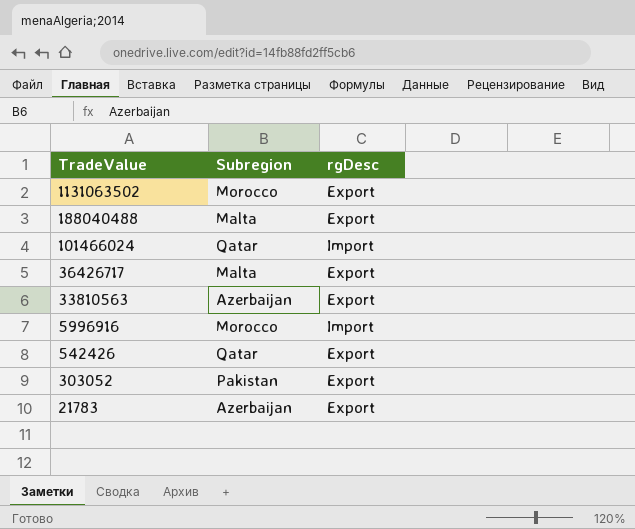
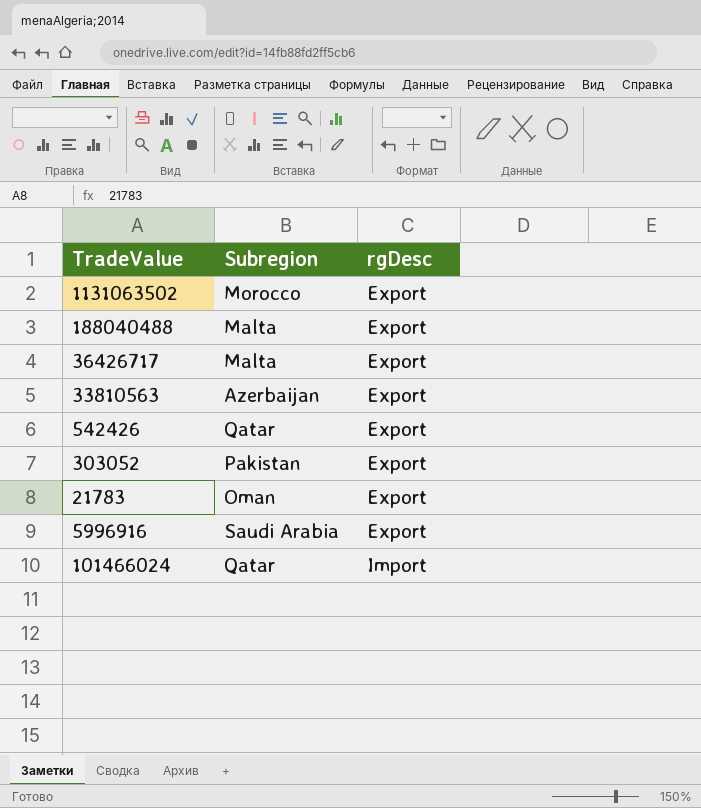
row order: TradeValue descending -> rgDesc ascending
21783 | Subregion: Azerbaijan -> Oman
5996916 | Subregion: Morocco -> Saudi Arabia
5996916 | rgDesc: Import -> Export

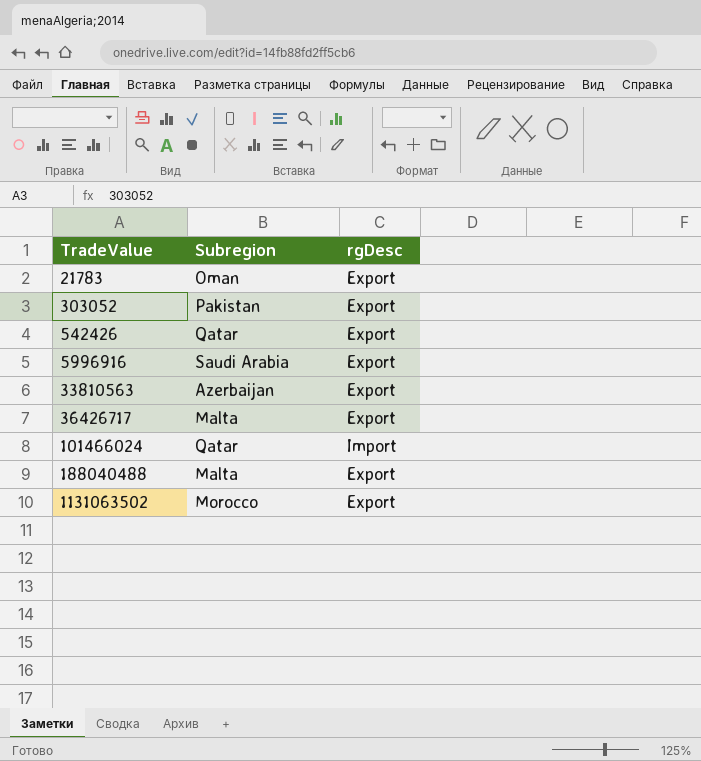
row order: rgDesc ascending -> TradeValue ascending

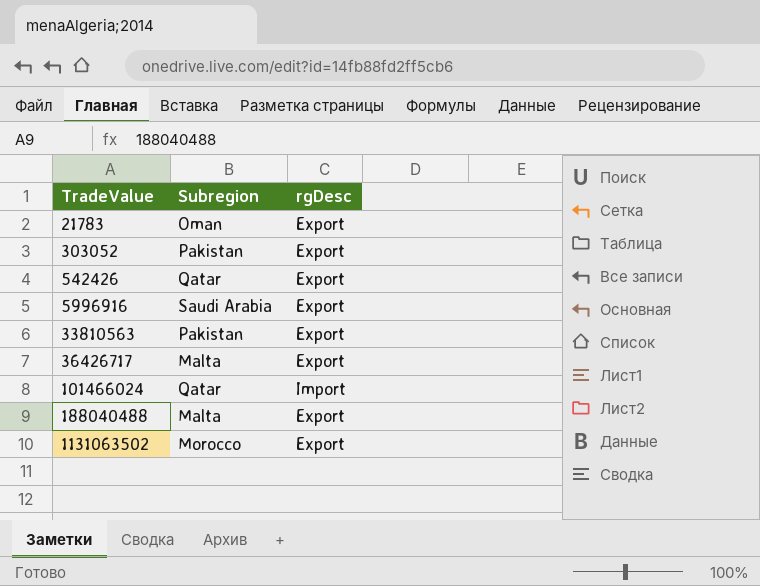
33810563 | Subregion: Azerbaijan -> Pakistan

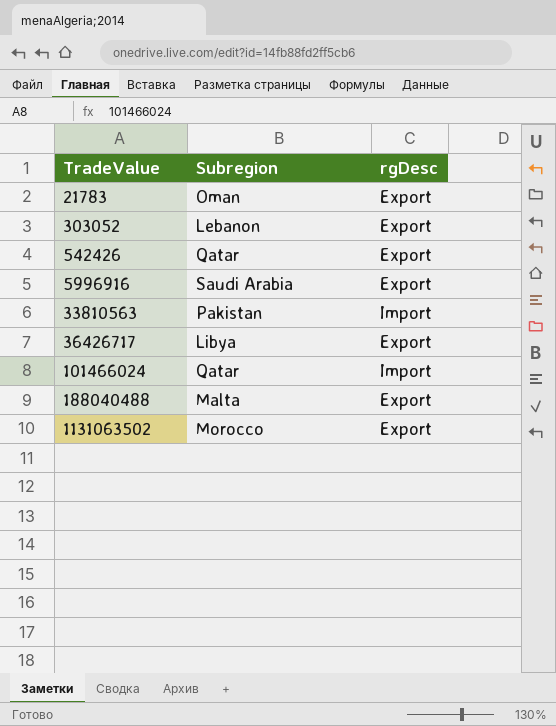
303052 | Subregion: Pakistan -> Lebanon
33810563 | rgDesc: Export -> Import
36426717 | Subregion: Malta -> Libya

